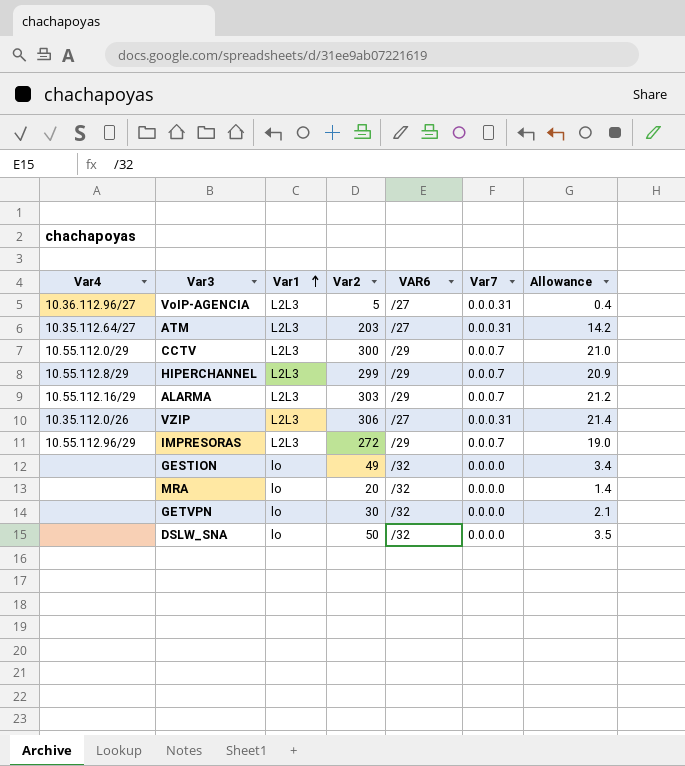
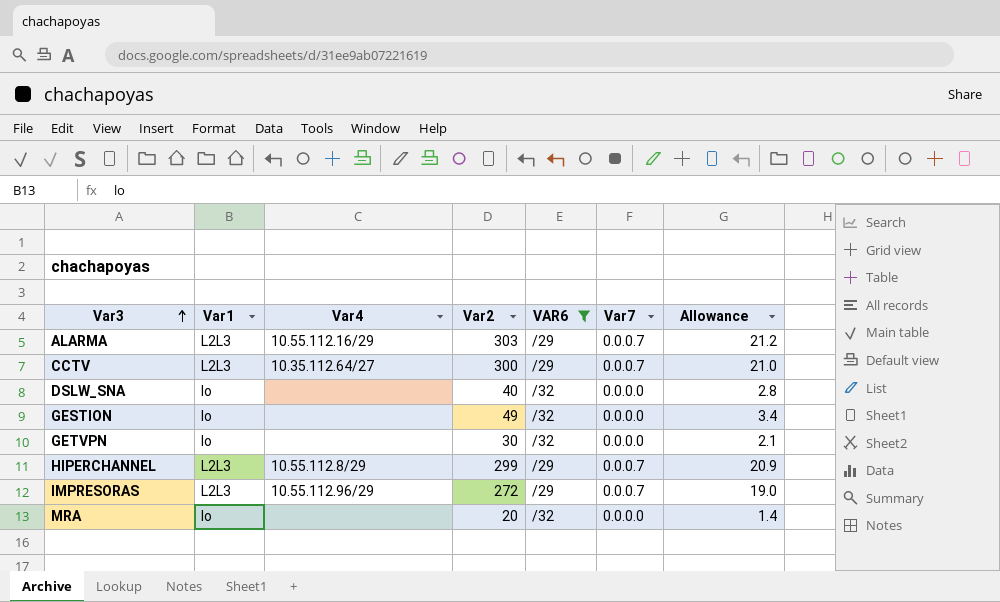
filter: none -> VAR6 != /27
row order: Var1 ascending -> Var3 ascending
column Var4 | position: 1 -> 3
CCTV | Var4: 10.55.112.0/29 -> 10.35.112.64/27
DSLW_SNA | Var2: 50 -> 40
DSLW_SNA | Allowance: 3.5 -> 2.8

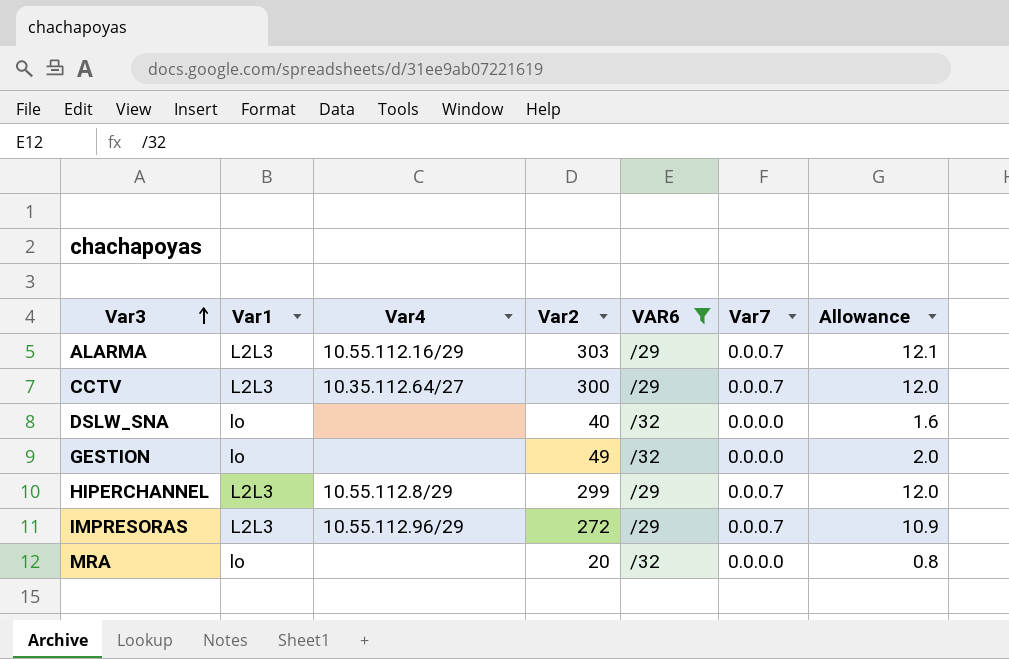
column Allowance | formula: [Var2] * 0.07 -> [Var2] * 0.04
row GETVPN: lo | none | 30 | /32 | 0.0.0.0 | 2.1 -> none

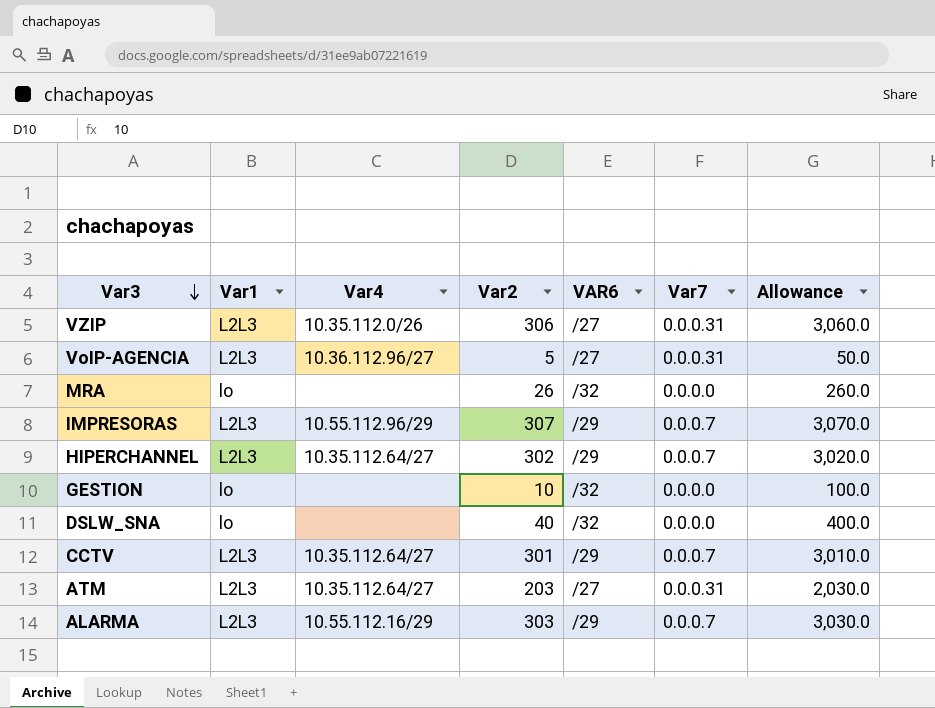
filter: VAR6 != /27 -> none
row order: Var3 ascending -> Var3 descending
column Allowance | formula: [Var2] * 0.04 -> [Var2] * 10
MRA | Var2: 20 -> 26
IMPRESORAS | Var2: 272 -> 307
HIPERCHANNEL | Var4: 10.55.112.8/29 -> 10.35.112.64/27
HIPERCHANNEL | Var2: 299 -> 302
GESTION | Var2: 49 -> 10
CCTV | Var2: 300 -> 301

